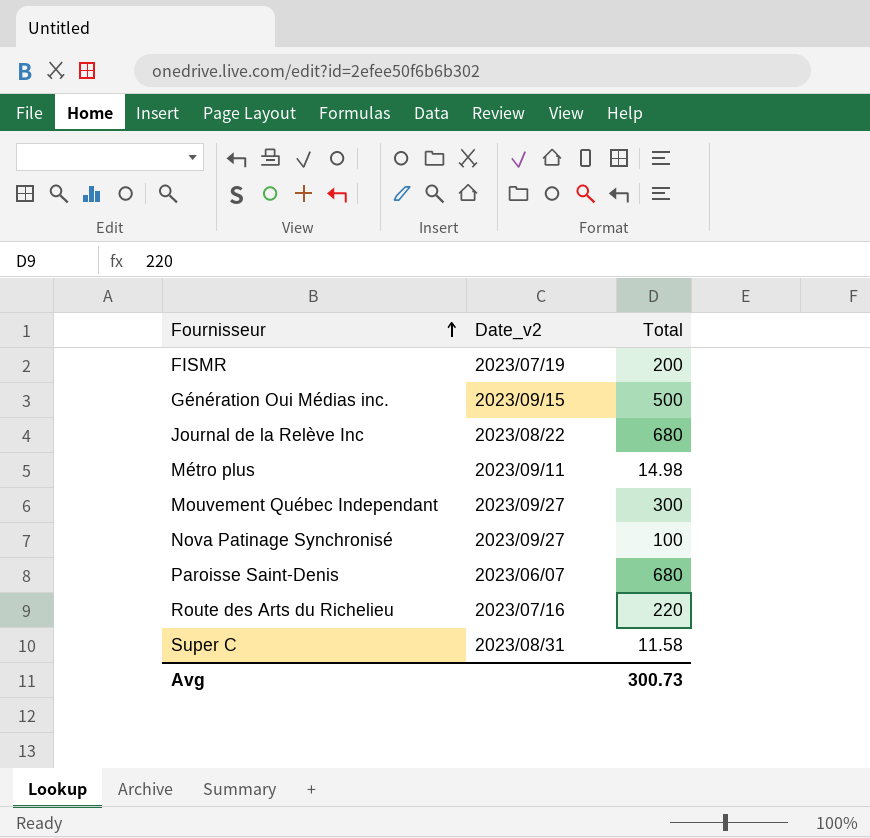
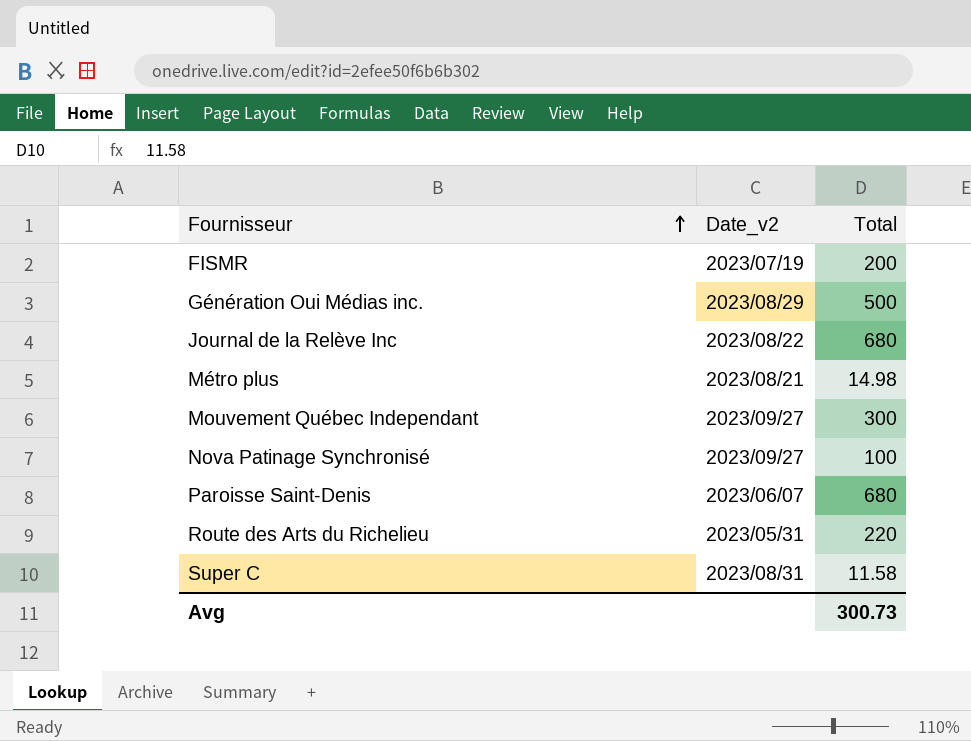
Génération Oui Médias inc. | Date_v2: 2023/09/15 -> 2023/08/29
Métro plus | Date_v2: 2023/09/11 -> 2023/08/21
Route des Arts du Richelieu | Date_v2: 2023/07/16 -> 2023/05/31

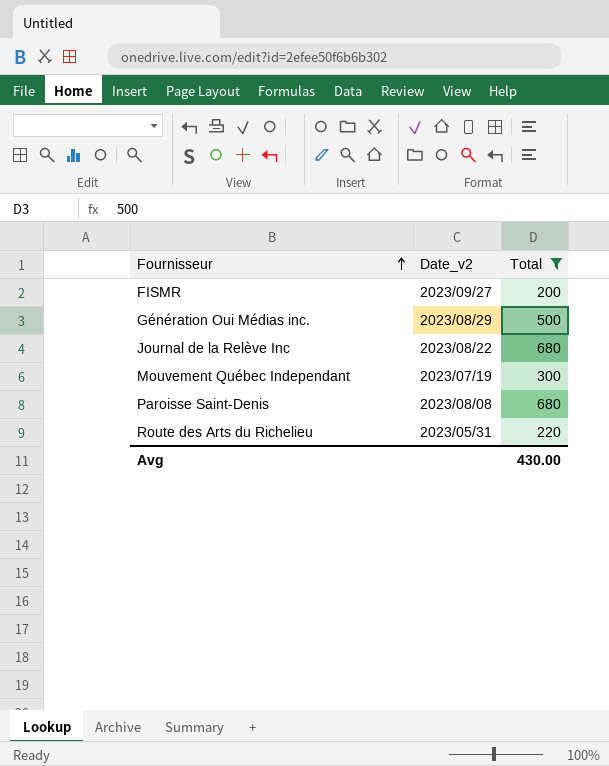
filter: none -> Total >= 200
FISMR | Date_v2: 2023/07/19 -> 2023/09/27
Mouvement Québec Independant | Date_v2: 2023/09/27 -> 2023/07/19
Paroisse Saint-Denis | Date_v2: 2023/06/07 -> 2023/08/08
Avg | Total: 300.73 -> 430.00

